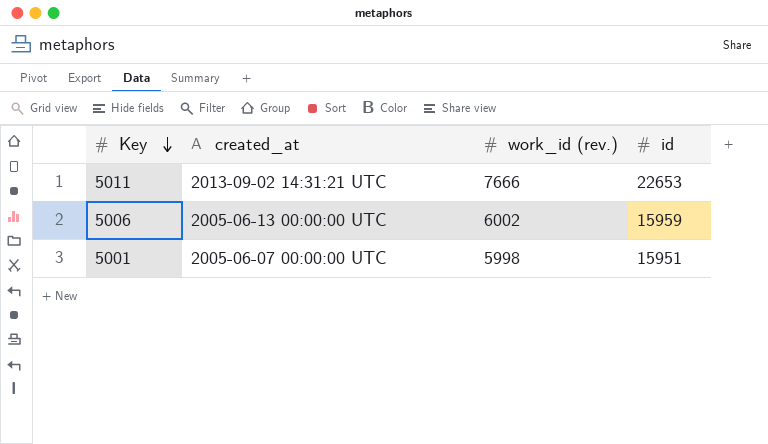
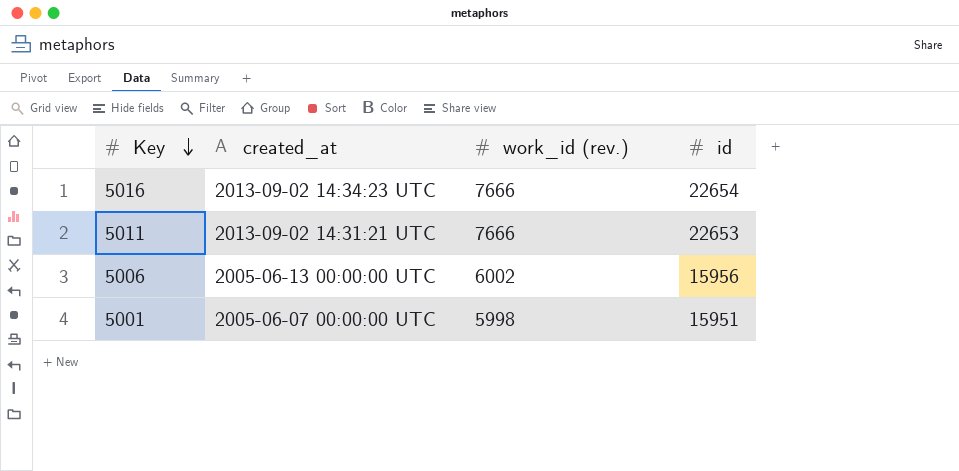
row 5016: none -> 2013-09-02 14:34:23 UTC | 7666 | 22654
5006 | id: 15959 -> 15956

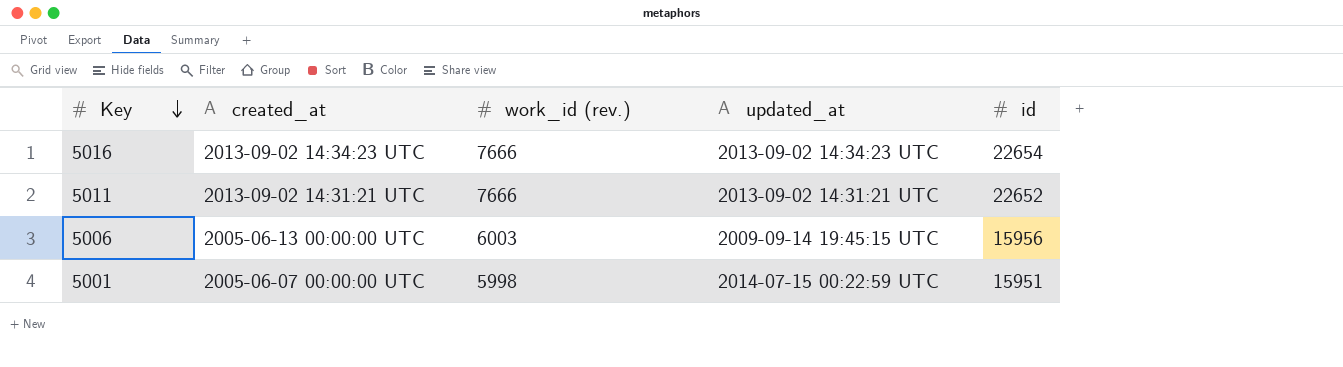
column updated_at | position: none -> 4
5011 | id: 22653 -> 22652
5006 | work_id (rev.): 6002 -> 6003

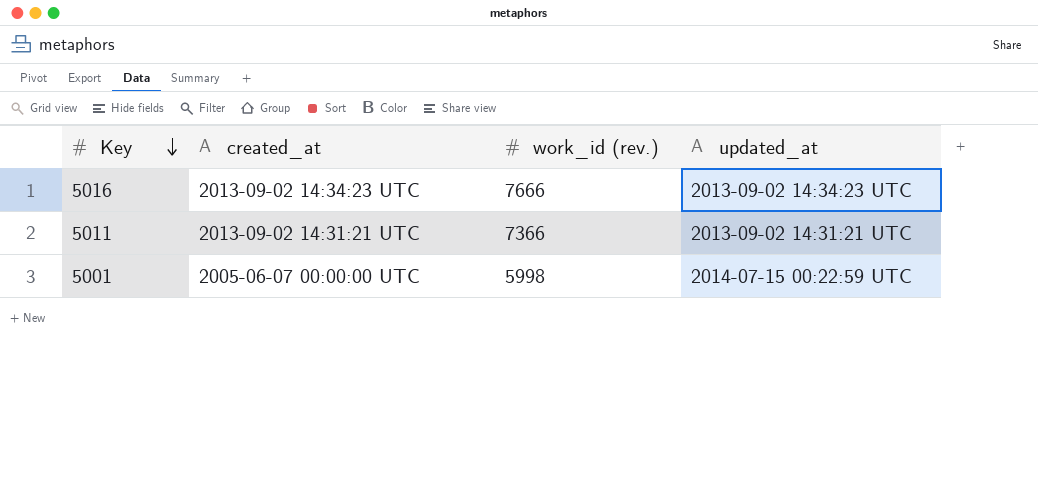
column id | position: 5 -> none
row 5006: 2005-06-13 00:00:00 UTC | 6003 | 2009-09-14 19:45:15 UTC | 15956 -> none
5011 | work_id (rev.): 7666 -> 7366

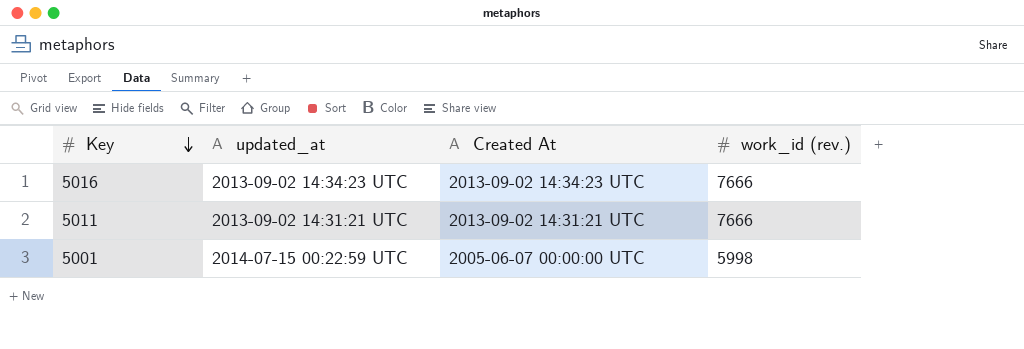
column updated_at | position: 4 -> 2
column name: created_at -> Created At
5011 | work_id (rev.): 7366 -> 7666

